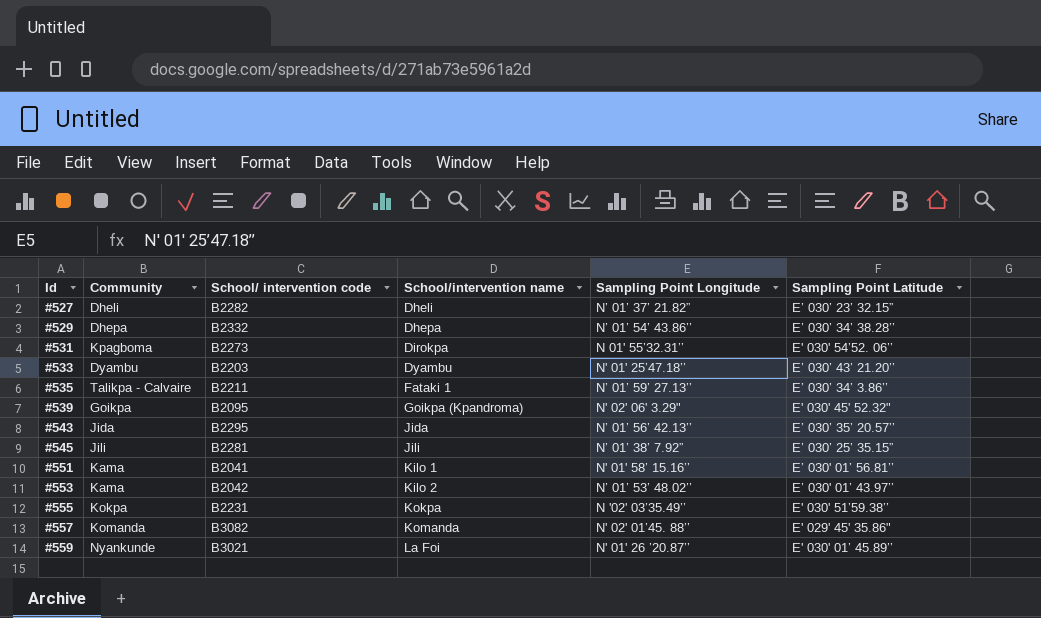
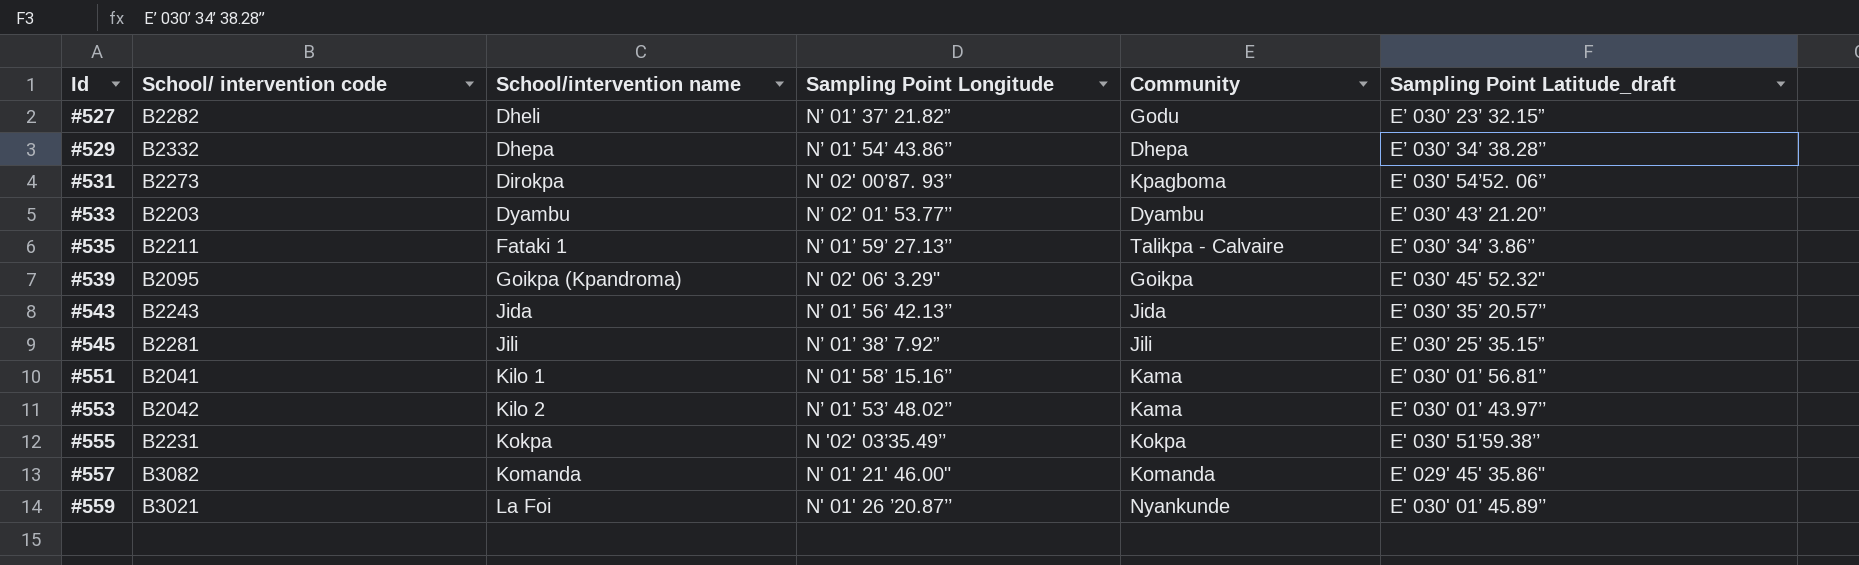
column Community | position: 2 -> 5
column name: Sampling Point Latitude -> Sampling Point Latitude_draft
#527 | Community: Dheli -> Godu
#531 | Sampling Point Longitude: N 01' 55’32.31’’ -> N' 02' 00’87. 93’’
#533 | Sampling Point Longitude: N' 01' 25’47.18’’ -> N’ 02’ 01’ 53.77’’
#543 | School/ intervention code: B2295 -> B2243
#557 | Sampling Point Longitude: N' 02' 01’45. 88’’ -> N' 01' 21' 46.00"

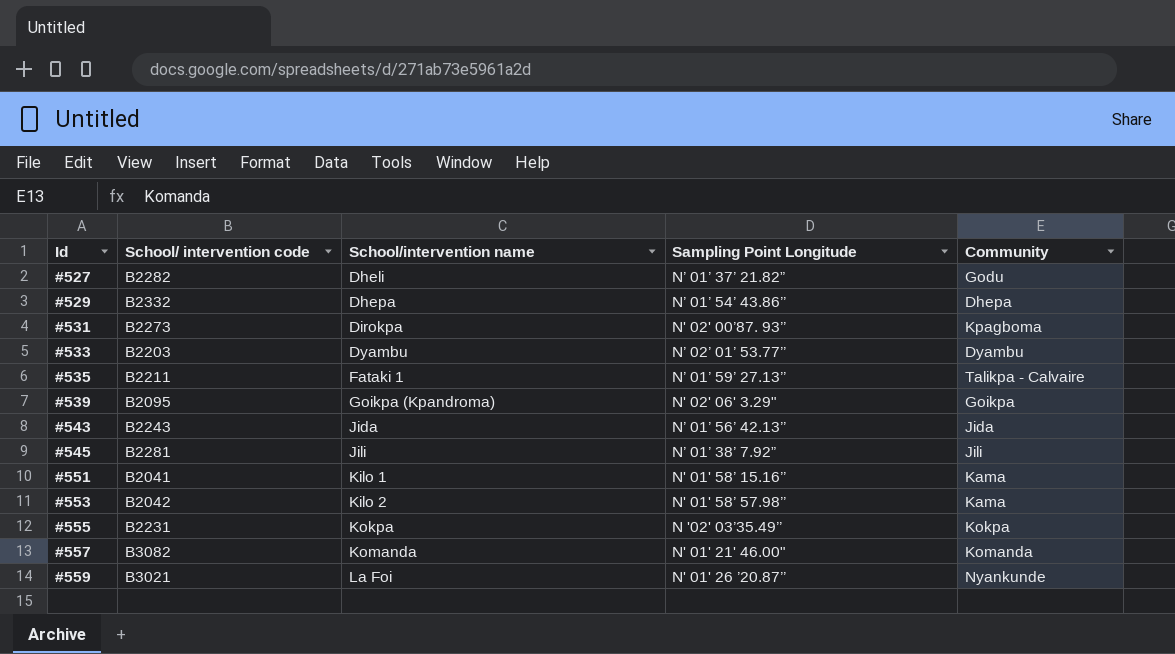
column Sampling Point Latitude_draft | position: 6 -> none
#553 | Sampling Point Longitude: N’ 01’ 53’ 48.02’’ -> N' 01' 58’ 57.98’’

